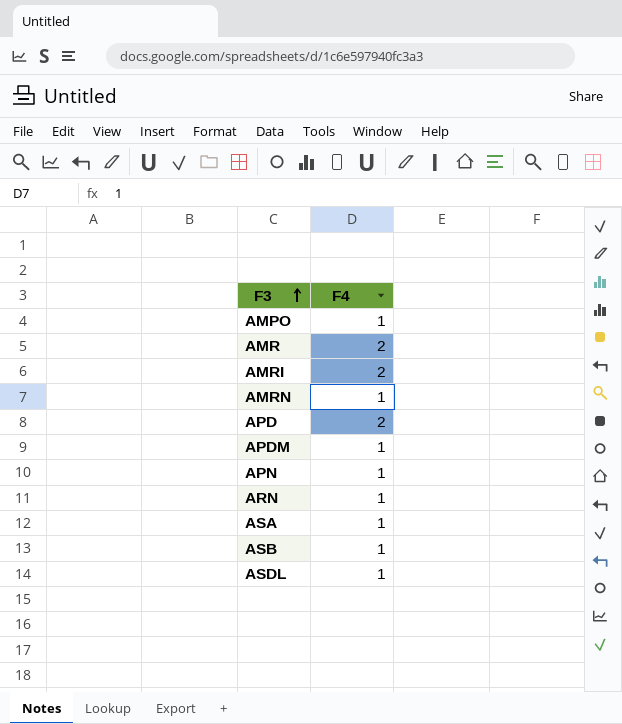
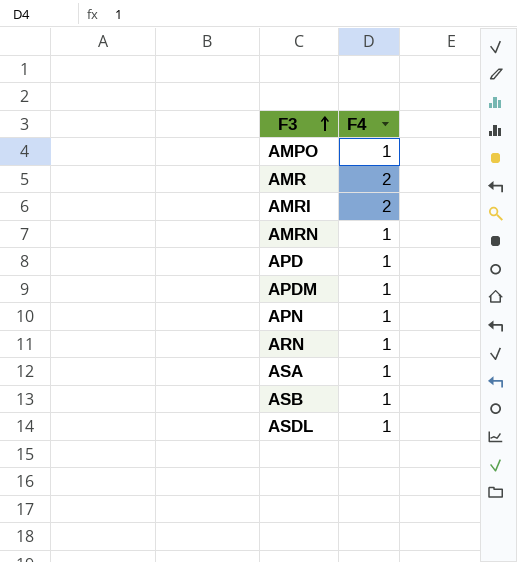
APD | F4: 2 -> 1

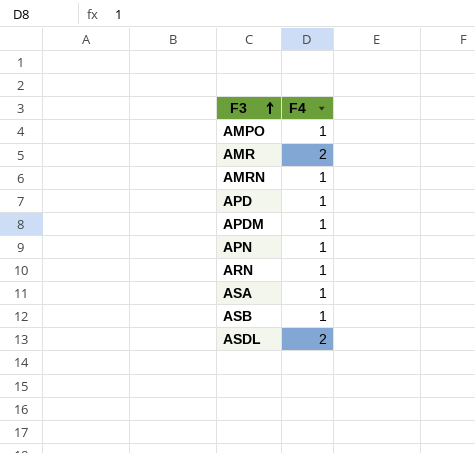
row AMRI: 2 -> none
ASDL | F4: 1 -> 2

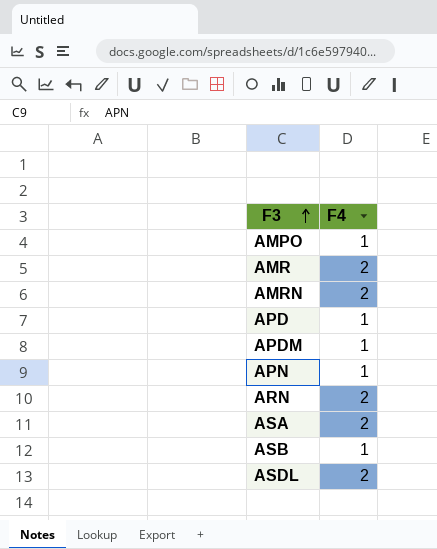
AMRN | F4: 1 -> 2
ARN | F4: 1 -> 2
ASA | F4: 1 -> 2

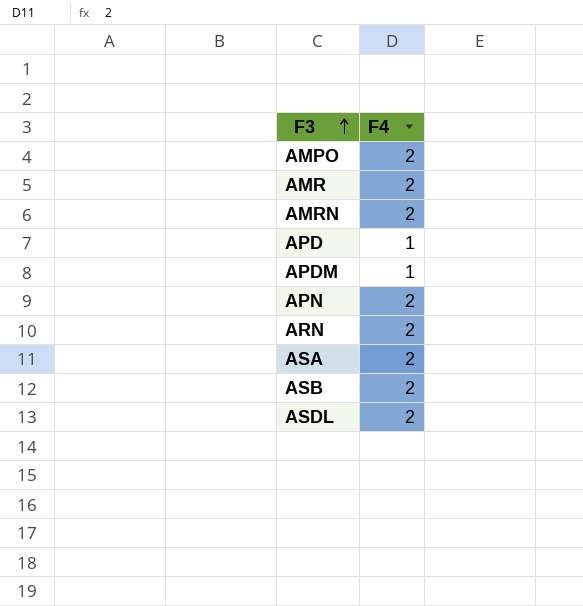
AMPO | F4: 1 -> 2
APN | F4: 1 -> 2
ASB | F4: 1 -> 2

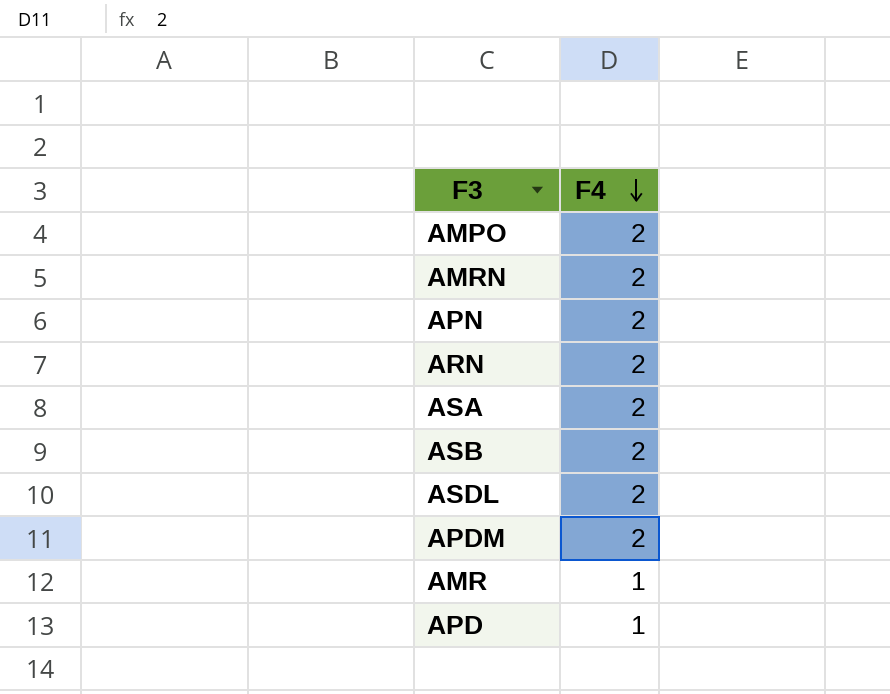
row order: F3 ascending -> F4 descending
APDM | F4: 1 -> 2
AMR | F4: 2 -> 1

